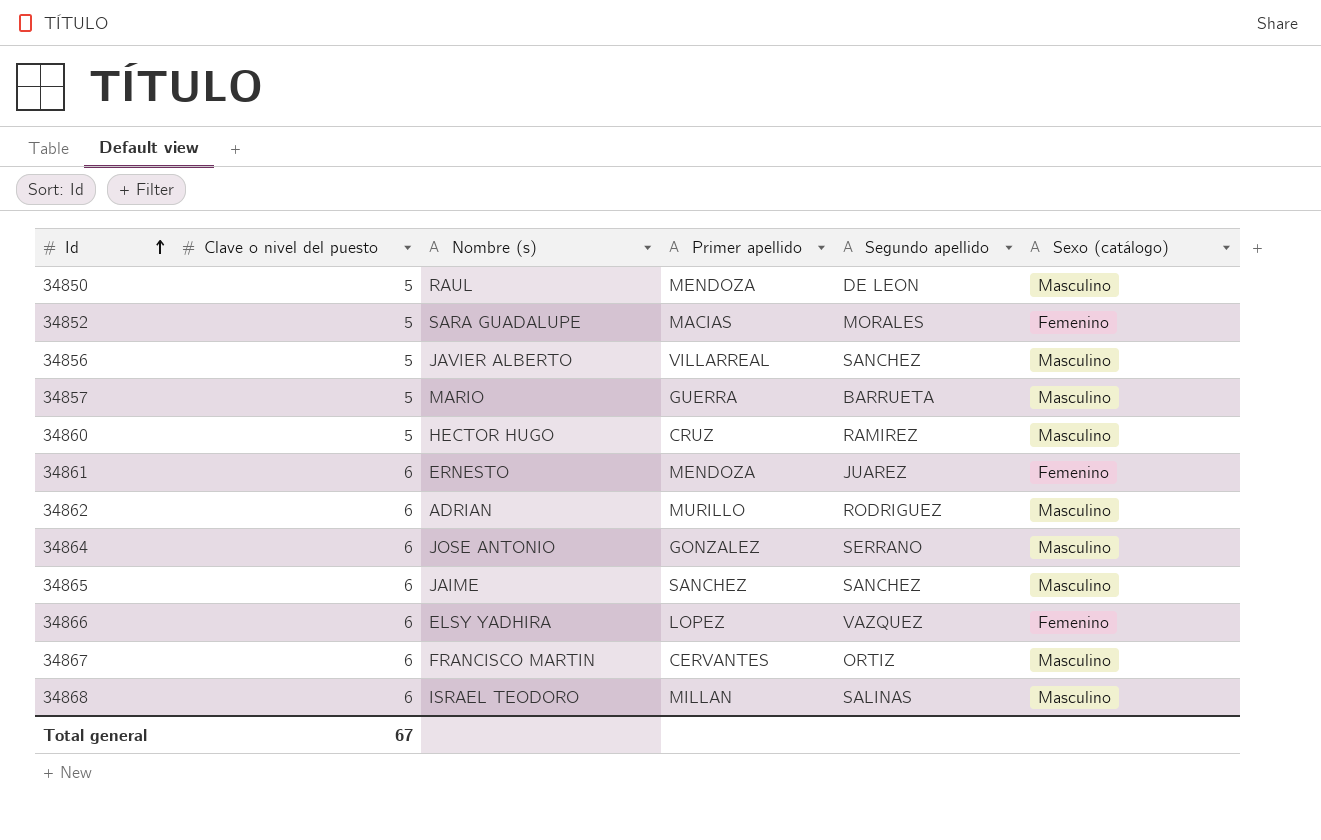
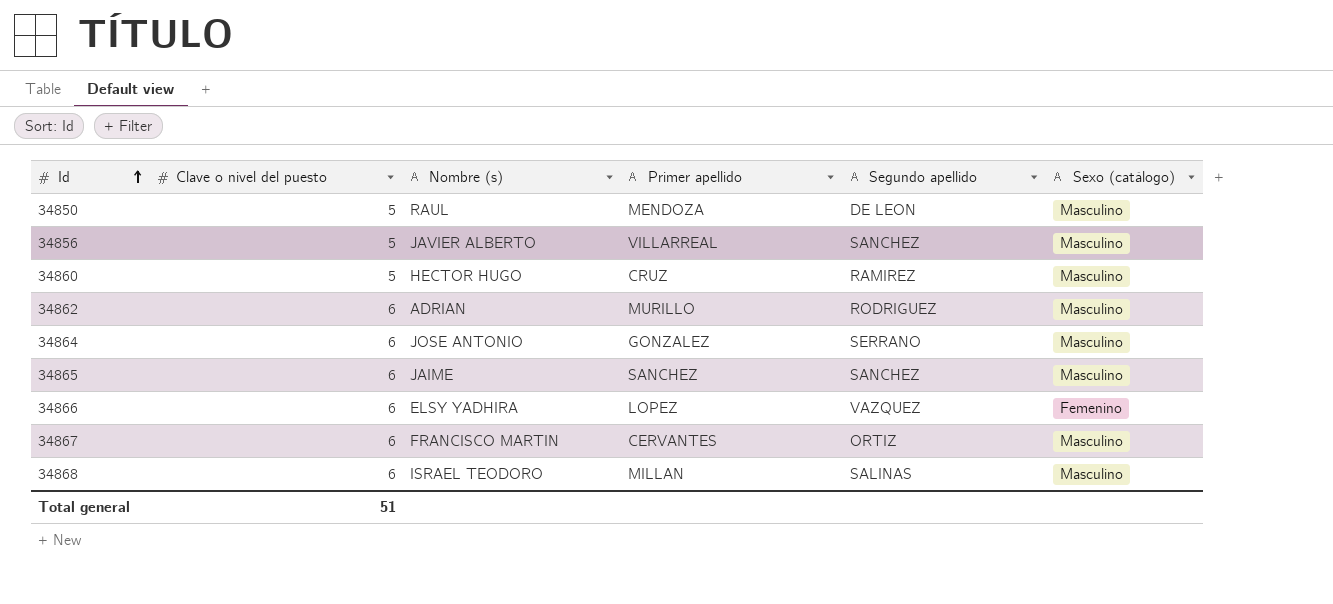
row 34852: 5 | SARA GUADALUPE | MACIAS | MORALES | Femenino -> none
row 34857: 5 | MARIO | GUERRA | BARRUETA | Masculino -> none
row 34861: 6 | ERNESTO | MENDOZA | JUAREZ | Femenino -> none
Total general | Clave o nivel del puesto: 67 -> 51

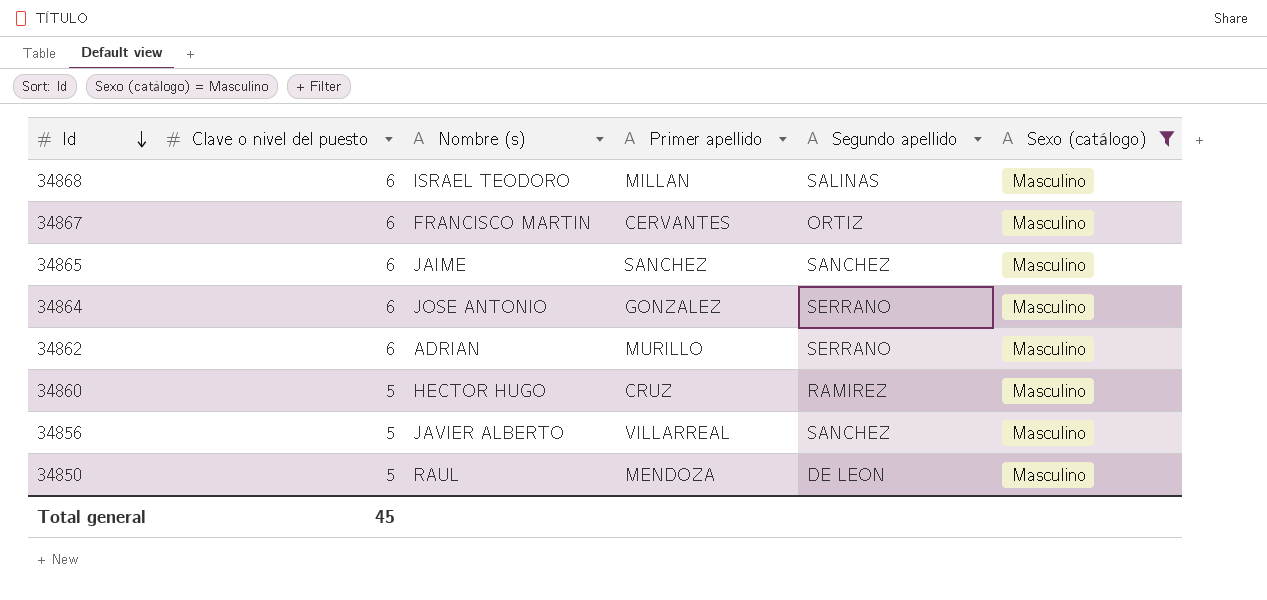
filter: none -> Sexo (catálogo) = Masculino
row order: Id ascending -> Id descending
34862 | Segundo apellido: RODRIGUEZ -> SERRANO
Total general | Clave o nivel del puesto: 51 -> 45

